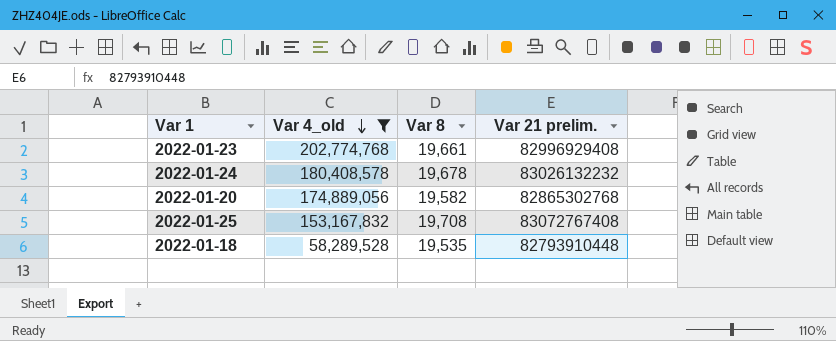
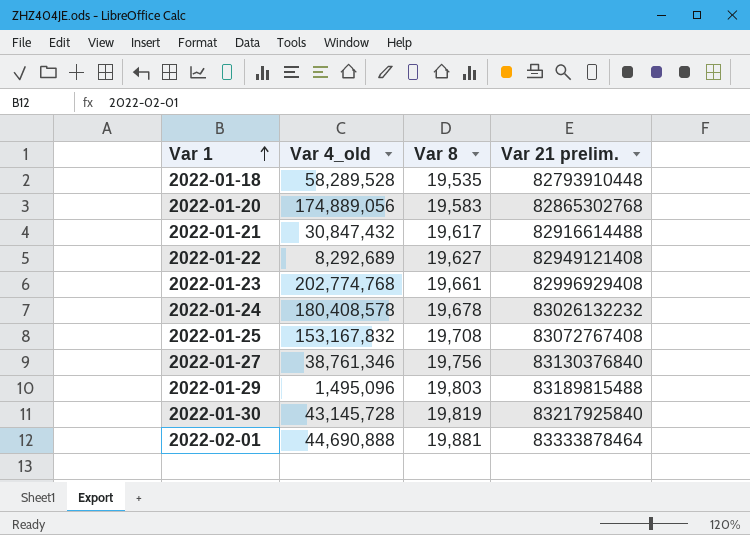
filter: Var 4_old >= 58,289,528 -> none
row order: Var 4_old descending -> Var 1 ascending
2022-01-20 | Var 8: 19,582 -> 19,583

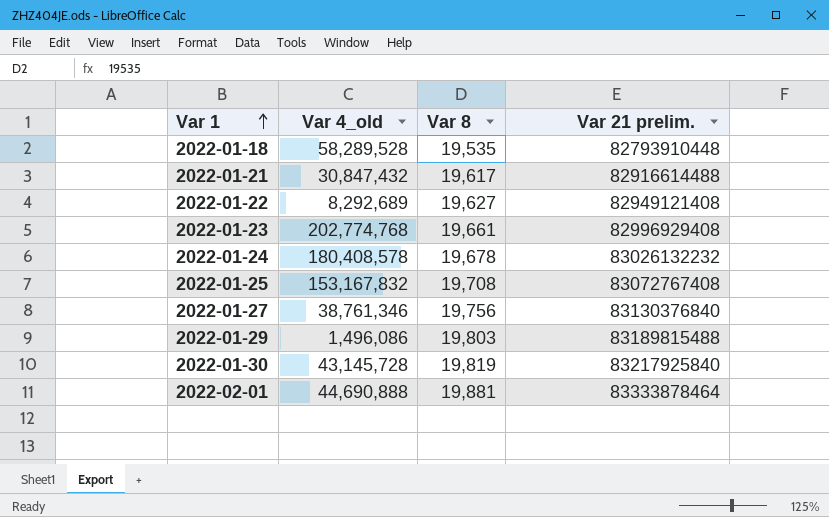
row 2022-01-20: 174,889,056 | 19,583 | 82865302768 -> none
2022-01-29 | Var 4_old: 1,495,096 -> 1,496,086

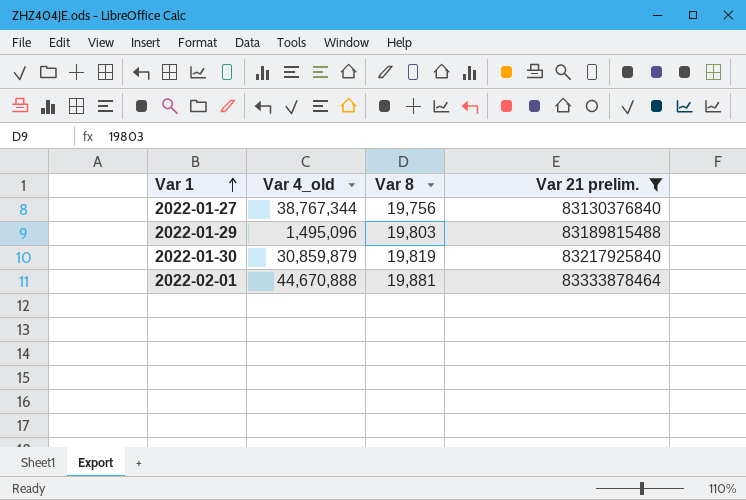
filter: none -> Var 21 prelim. >= 83130376840
2022-01-27 | Var 4_old: 38,761,346 -> 38,767,344
2022-01-29 | Var 4_old: 1,496,086 -> 1,495,096
2022-01-30 | Var 4_old: 43,145,728 -> 30,859,879
2022-02-01 | Var 4_old: 44,690,888 -> 44,670,888

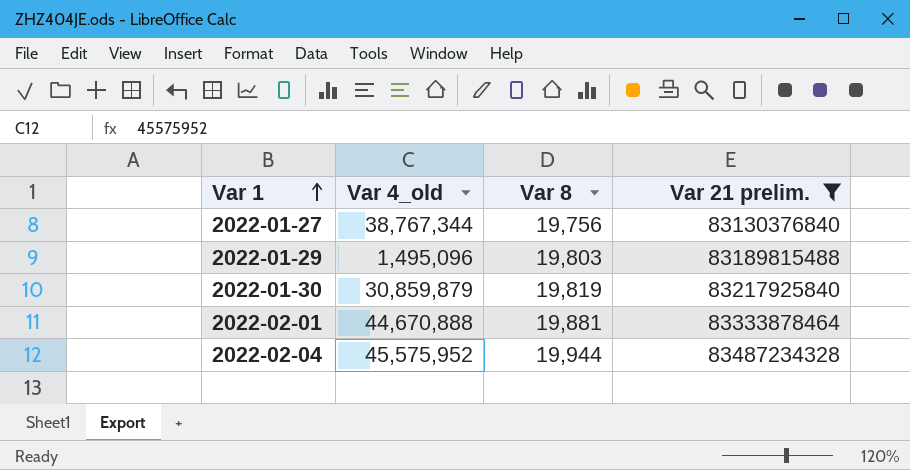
row 2022-02-04: none -> 45,575,952 | 19,944 | 83487234328

